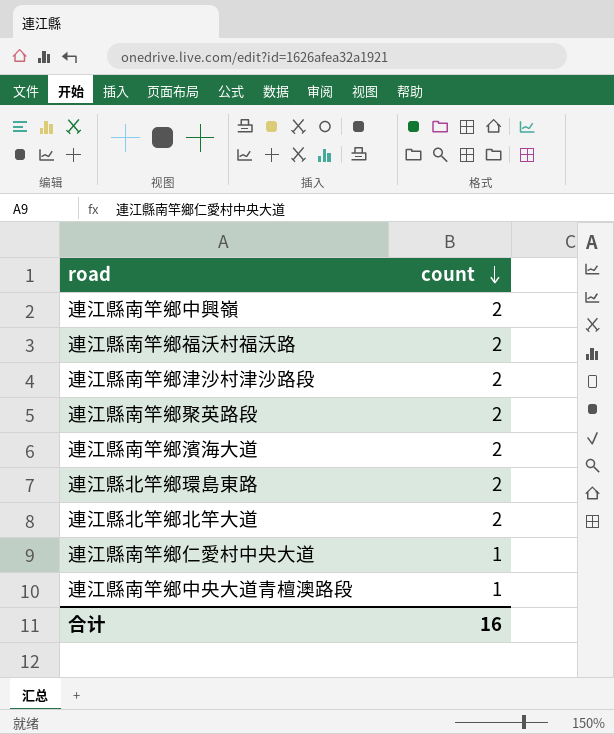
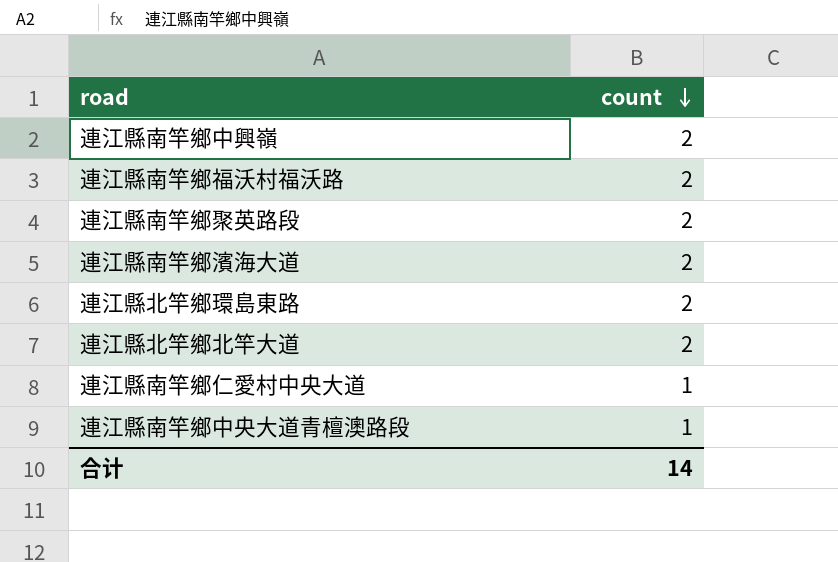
row 連江縣南竿鄉津沙村津沙路段: 2 -> none
合计 | count: 16 -> 14

